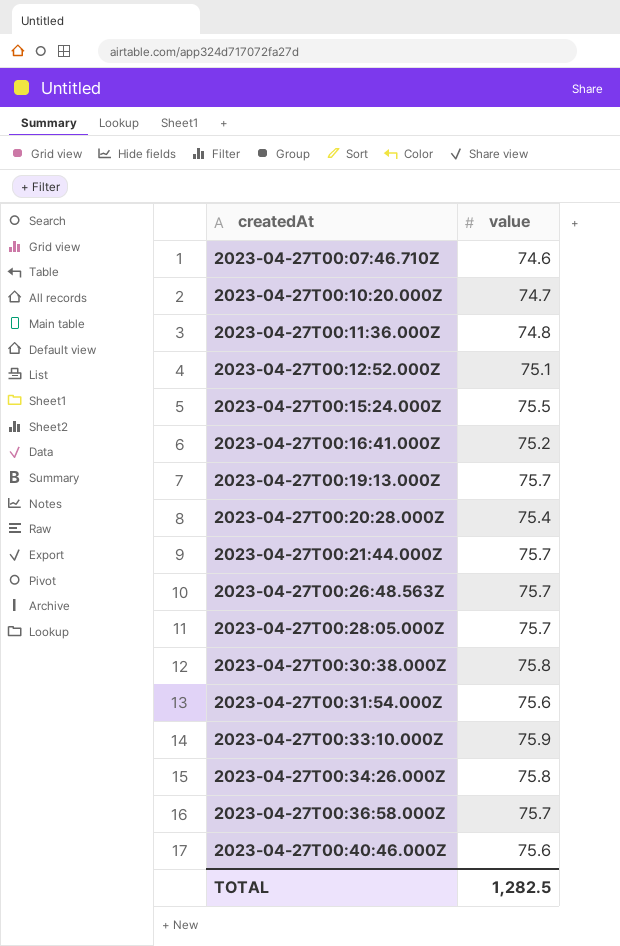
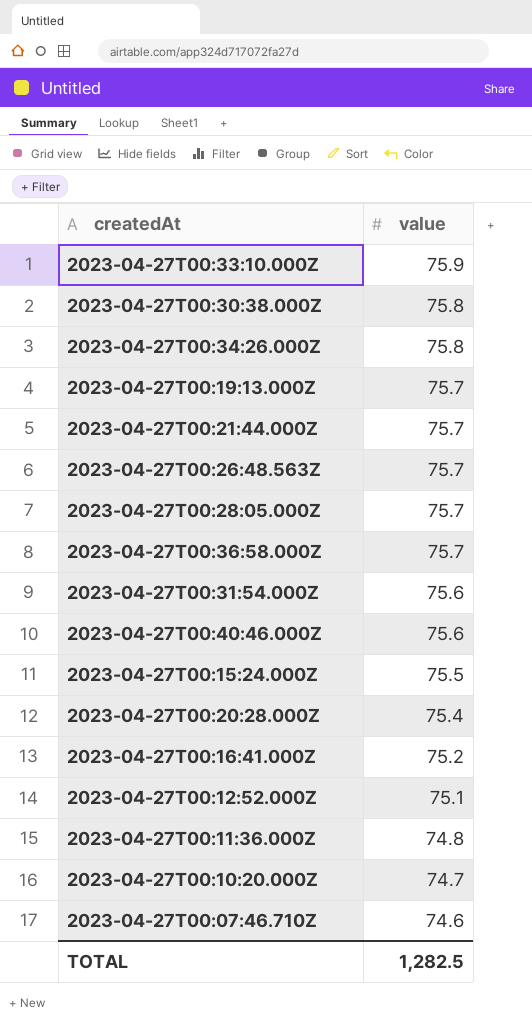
row order: createdAt ascending -> value descending

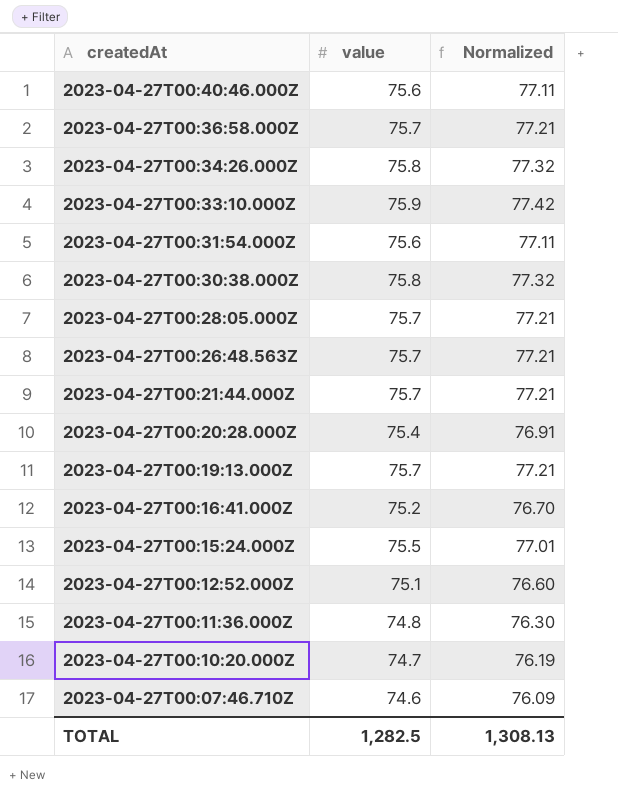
row order: value descending -> createdAt descending
column Normalized | formula: none -> [value] * 1.02

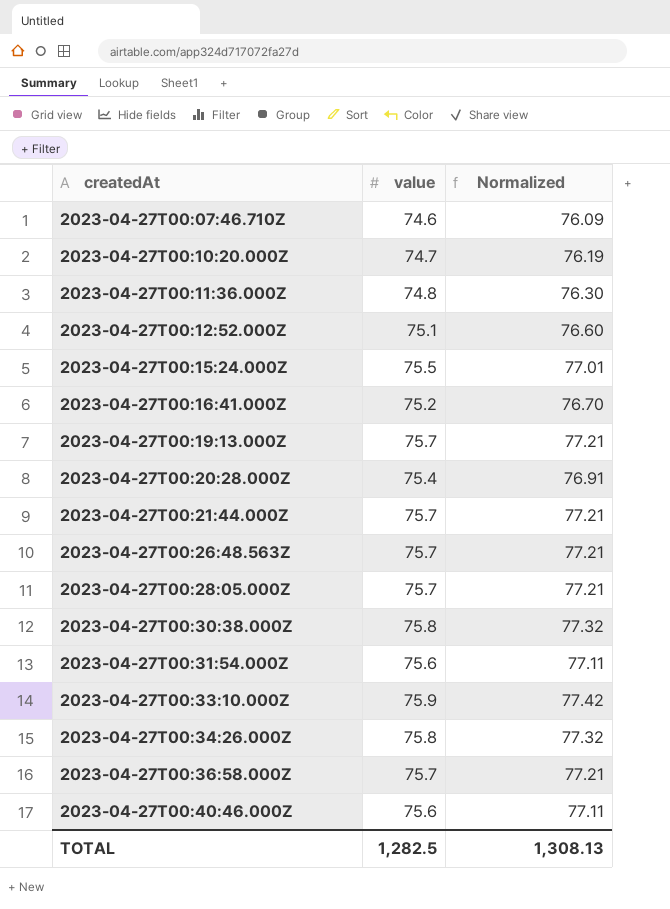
row order: createdAt descending -> createdAt ascending

